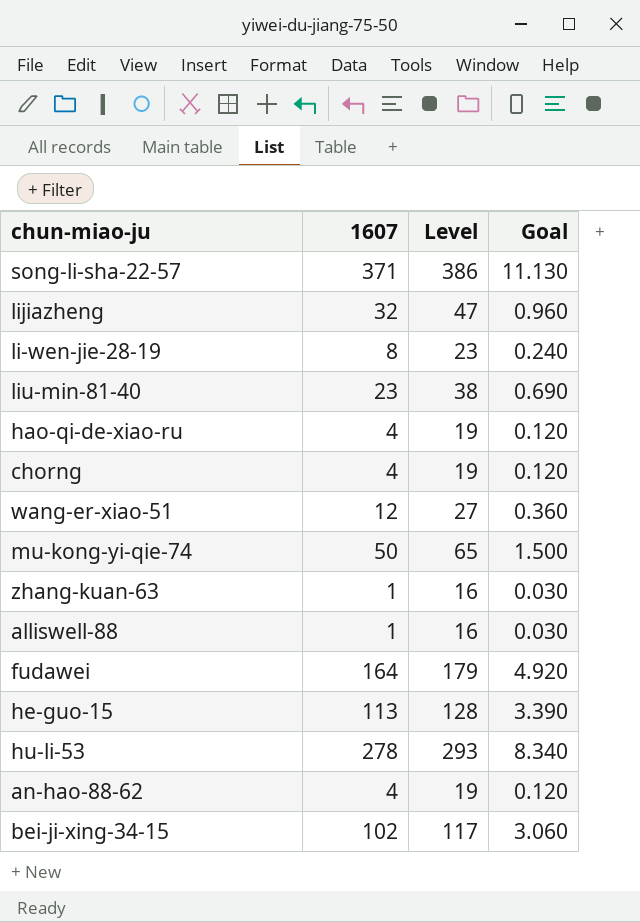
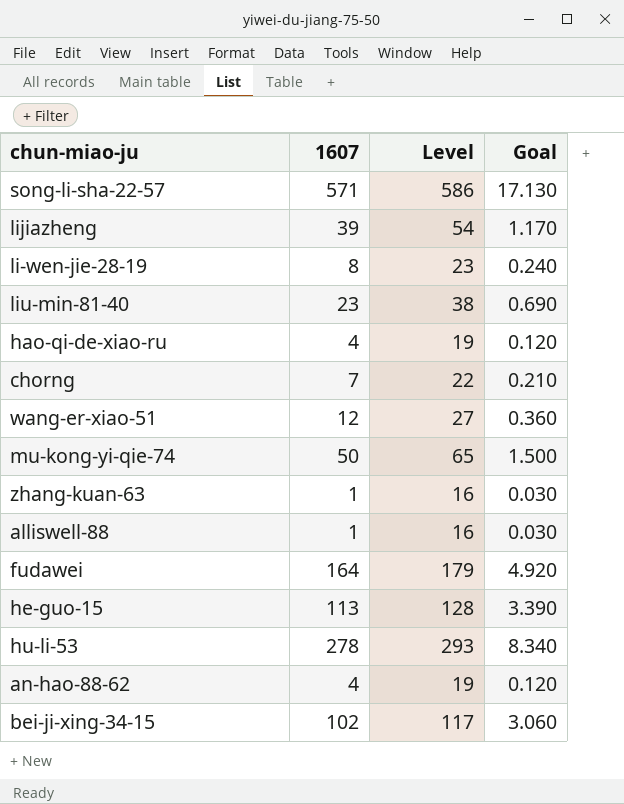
song-li-sha-22-57 | 1607: 371 -> 571
song-li-sha-22-57 | Level: 386 -> 586
song-li-sha-22-57 | Goal: 11.130 -> 17.130
lijiazheng | 1607: 32 -> 39
lijiazheng | Level: 47 -> 54
lijiazheng | Goal: 0.960 -> 1.170
chorng | 1607: 4 -> 7
chorng | Level: 19 -> 22
chorng | Goal: 0.120 -> 0.210

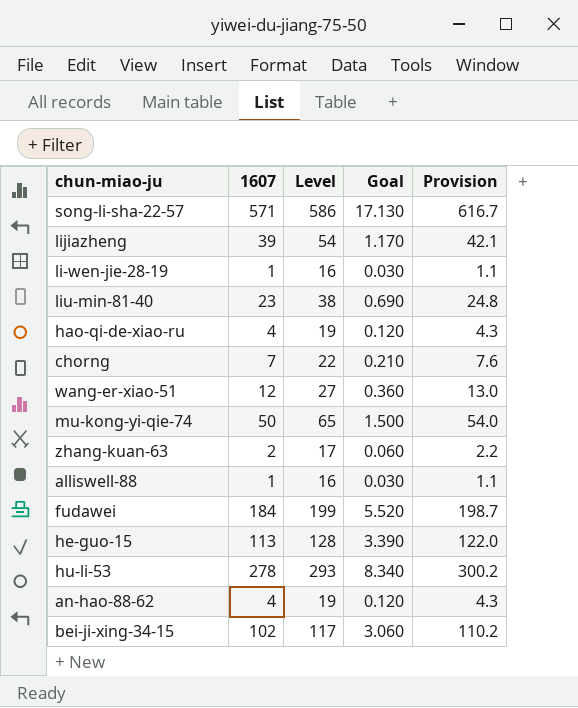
column Provision | formula: none -> [1607] * 1.08
li-wen-jie-28-19 | 1607: 8 -> 1
li-wen-jie-28-19 | Level: 23 -> 16
li-wen-jie-28-19 | Goal: 0.240 -> 0.030
zhang-kuan-63 | 1607: 1 -> 2
zhang-kuan-63 | Level: 16 -> 17
zhang-kuan-63 | Goal: 0.030 -> 0.060
fudawei | 1607: 164 -> 184
fudawei | Level: 179 -> 199
fudawei | Goal: 4.920 -> 5.520

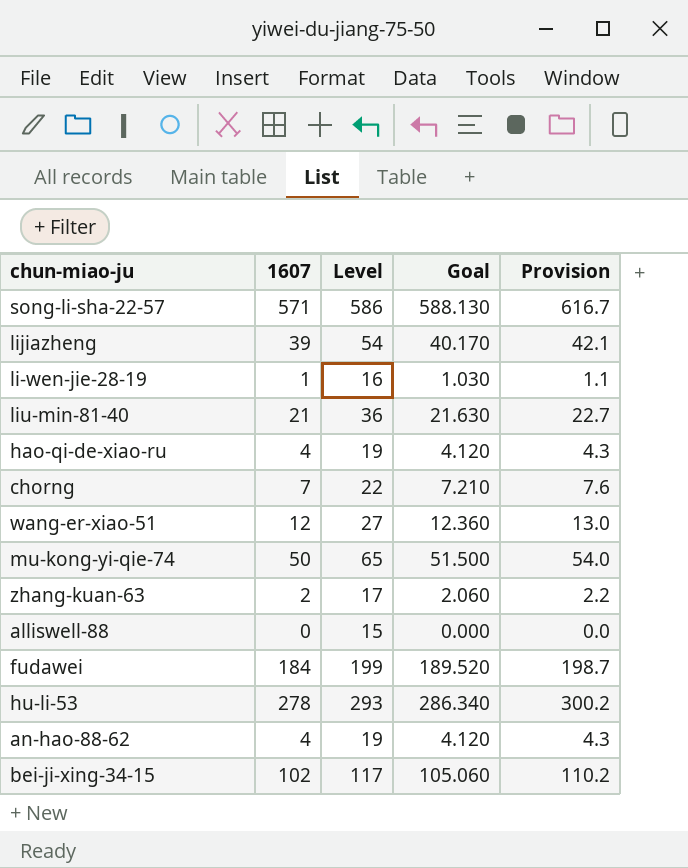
column Goal | formula: [1607] * 0.03 -> [1607] * 1.03
row he-guo-15: 113 | 128 | 3.390 | 122.0 -> none
liu-min-81-40 | 1607: 23 -> 21
liu-min-81-40 | Level: 38 -> 36
liu-min-81-40 | Provision: 24.8 -> 22.7
alliswell-88 | 1607: 1 -> 0
alliswell-88 | Level: 16 -> 15
alliswell-88 | Provision: 1.1 -> 0.0

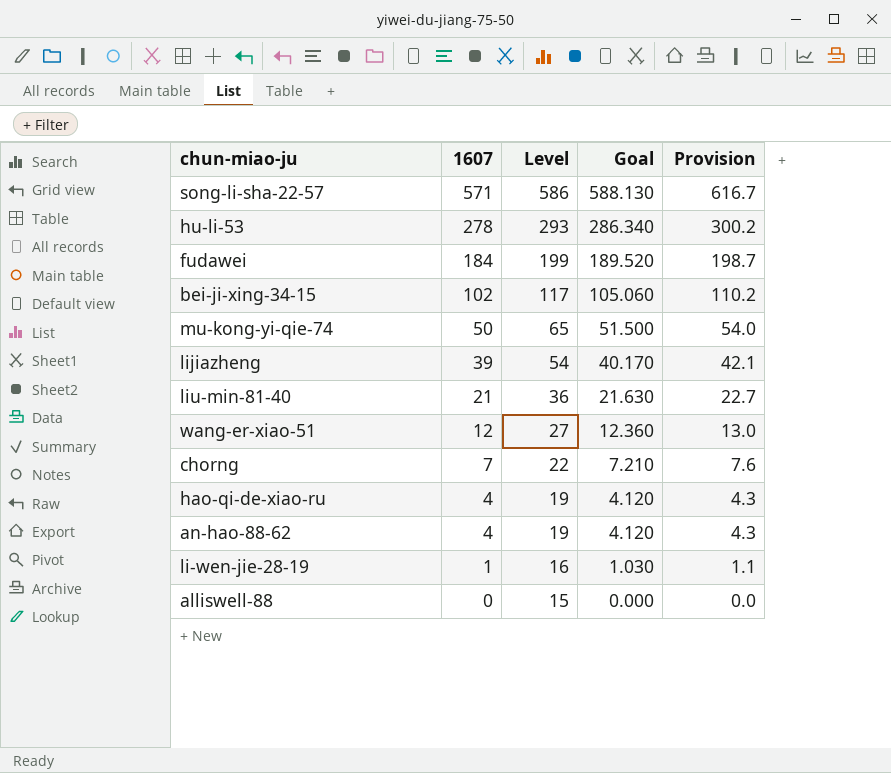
row order: none -> 1607 descending
row zhang-kuan-63: 2 | 17 | 2.060 | 2.2 -> none

